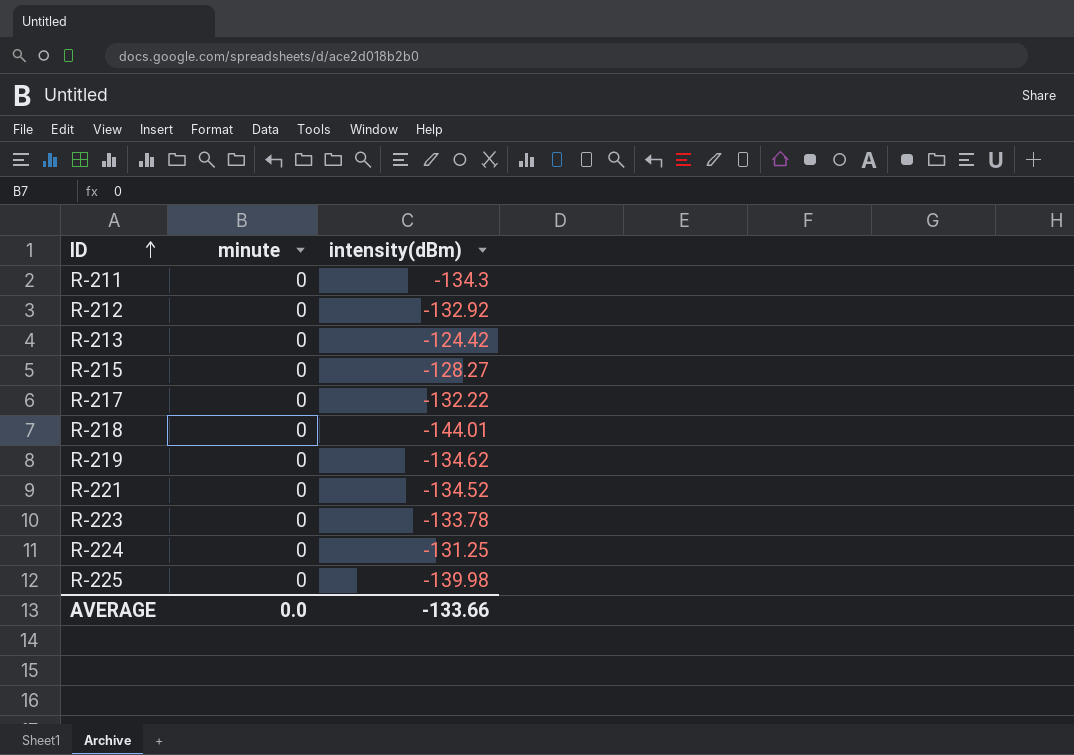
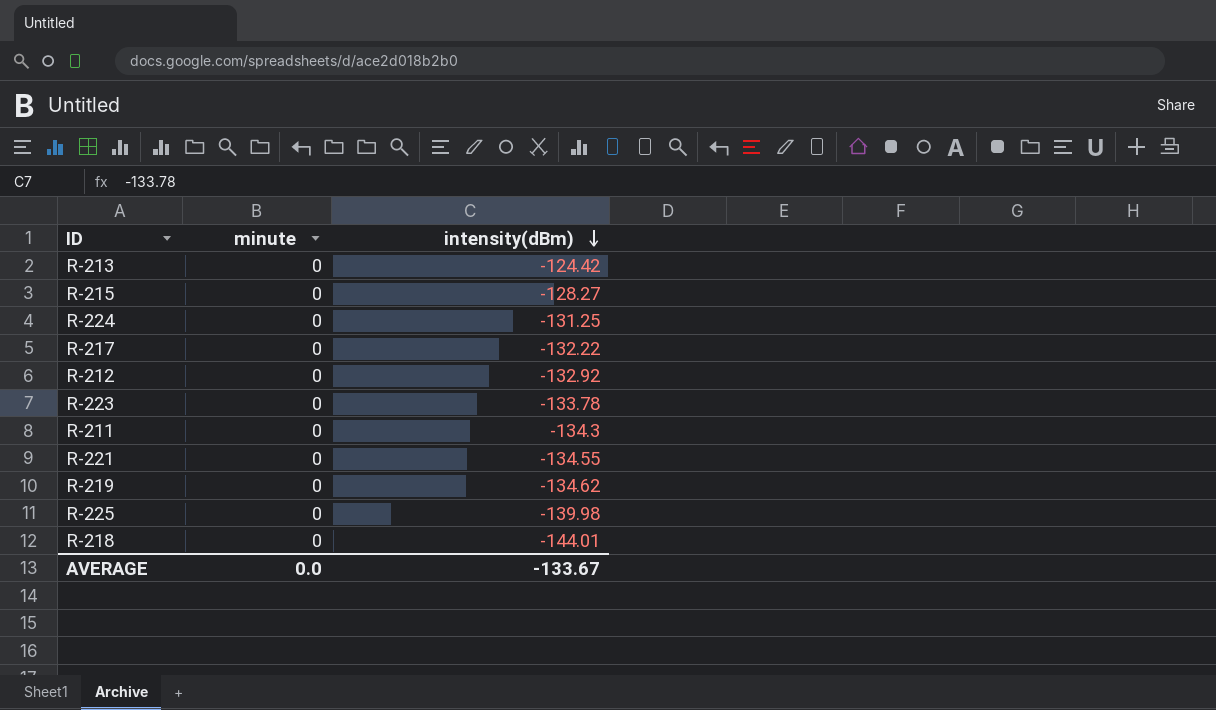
row order: ID ascending -> intensity(dBm) descending
R-221 | intensity(dBm): -134.52 -> -134.55
AVERAGE | intensity(dBm): -133.66 -> -133.67

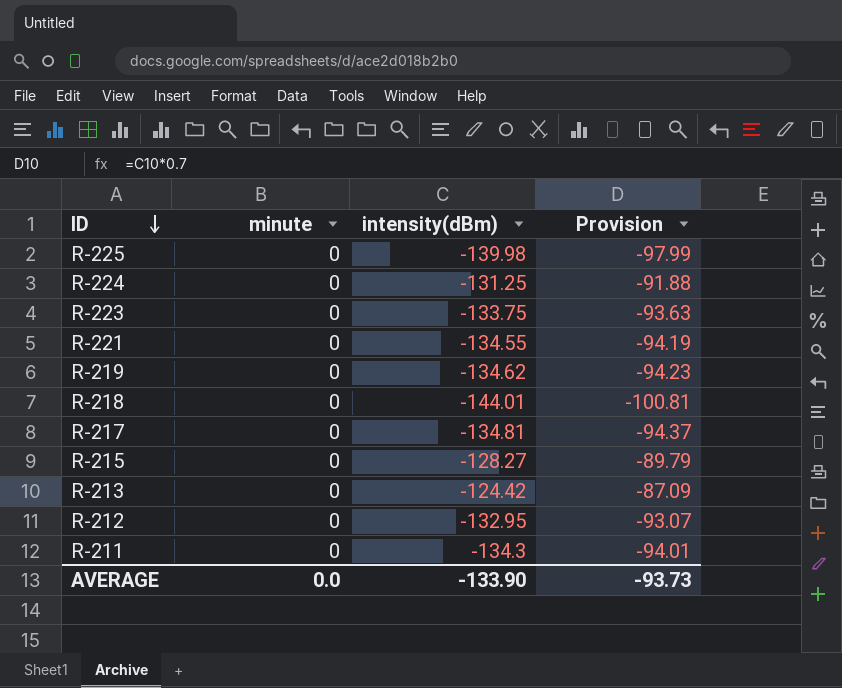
row order: intensity(dBm) descending -> ID descending
column Provision | formula: none -> [intensity(dBm)] * 0.7
R-223 | intensity(dBm): -133.78 -> -133.75
R-217 | intensity(dBm): -132.22 -> -134.81
R-212 | intensity(dBm): -132.92 -> -132.95
AVERAGE | intensity(dBm): -133.67 -> -133.90

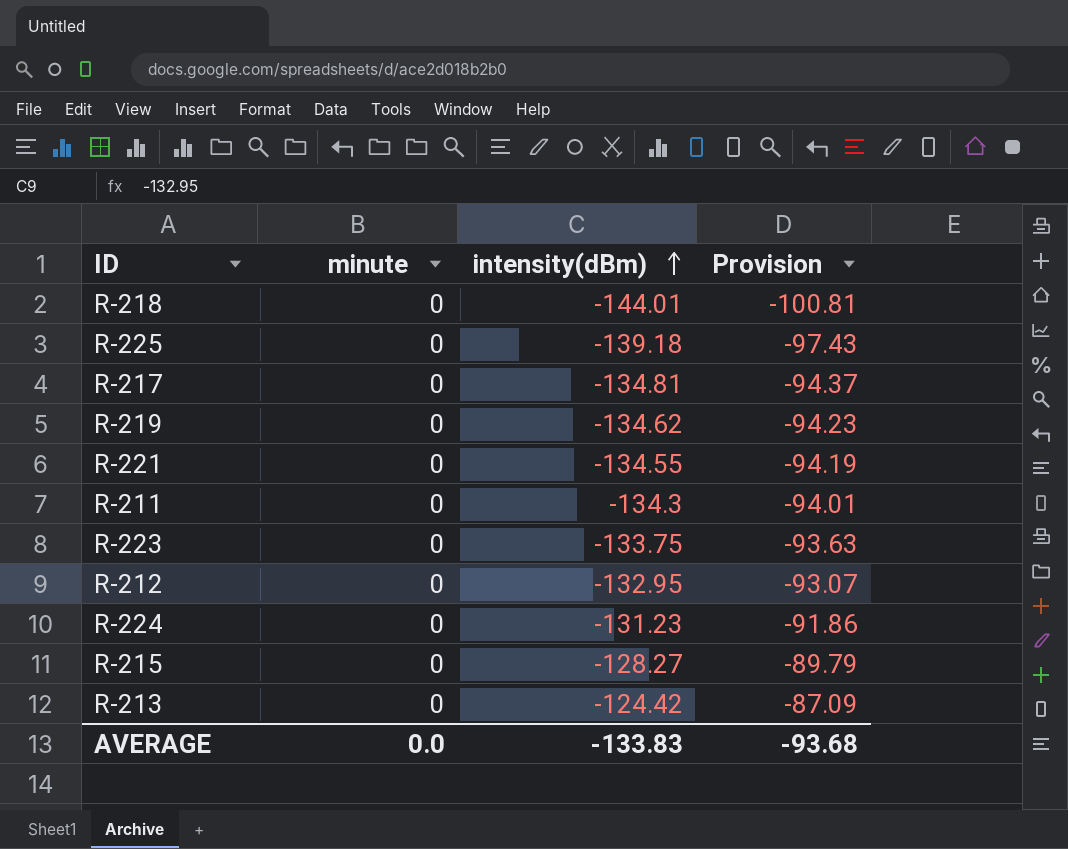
row order: ID descending -> intensity(dBm) ascending
R-225 | intensity(dBm): -139.98 -> -139.18
R-225 | Provision: -97.99 -> -97.43
R-224 | intensity(dBm): -131.25 -> -131.23
R-224 | Provision: -91.88 -> -91.86
AVERAGE | intensity(dBm): -133.90 -> -133.83
AVERAGE | Provision: -93.73 -> -93.68

